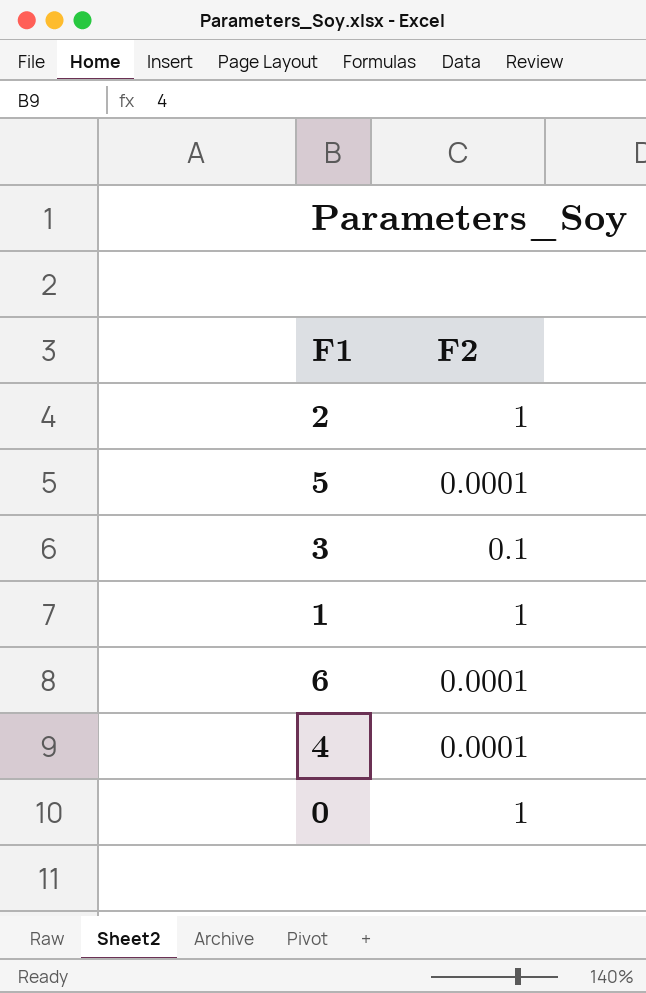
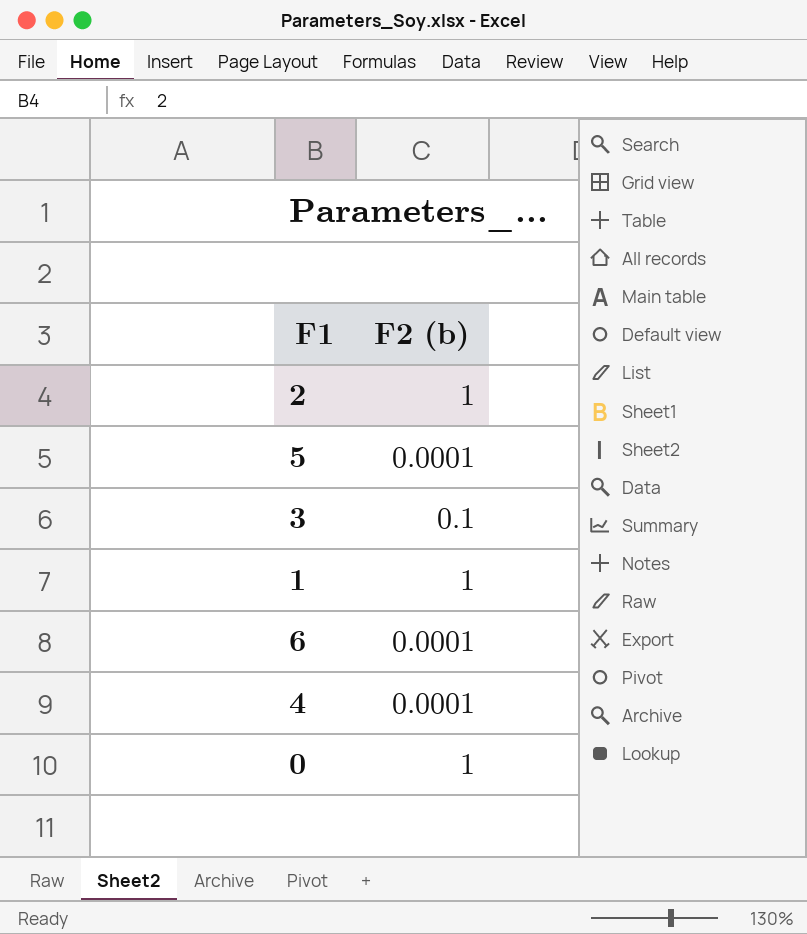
column name: F2 -> F2 (b)

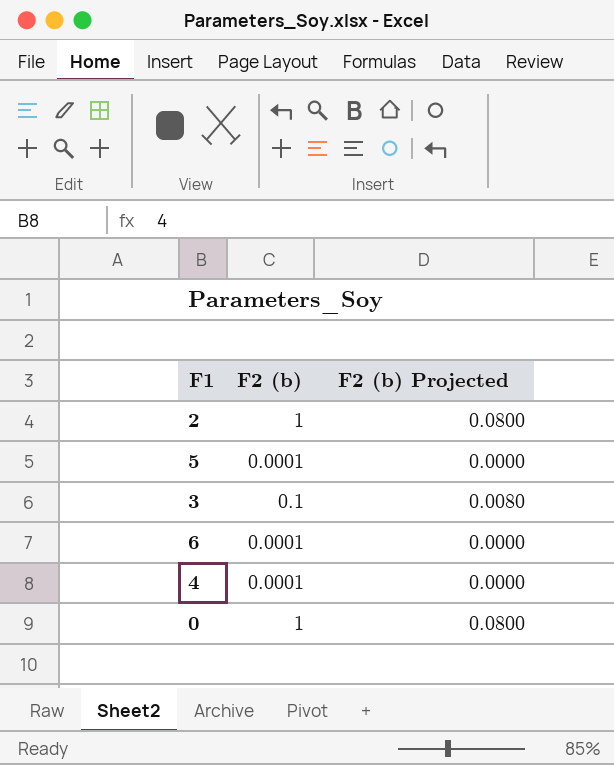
column F2 (b) Projected | formula: none -> [F2 (b)] * 0.08
row 1: 1 -> none

